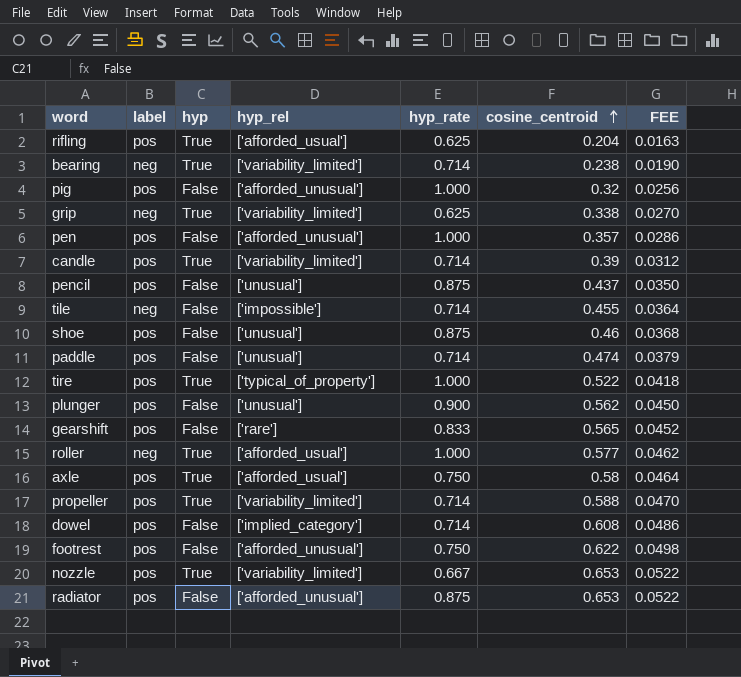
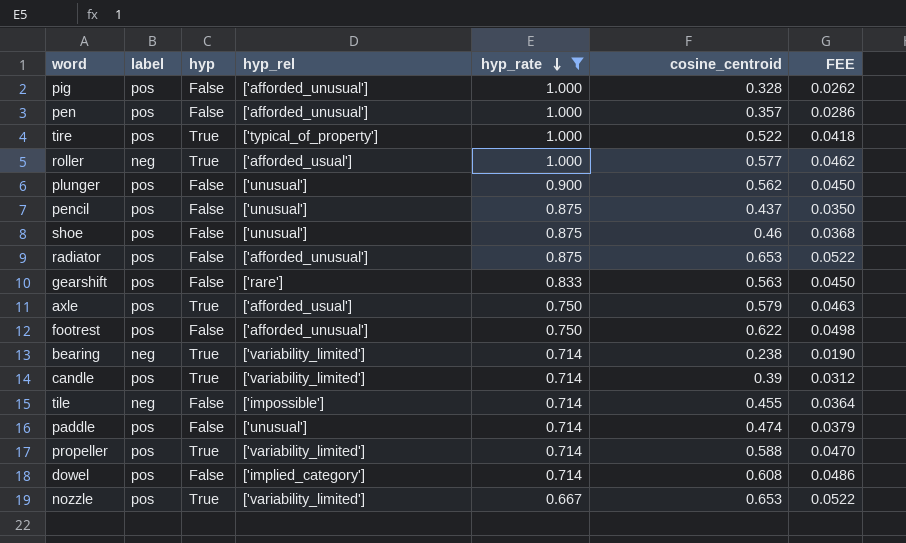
filter: none -> hyp_rate != 0.625
row order: cosine_centroid ascending -> hyp_rate descending
pig | cosine_centroid: 0.32 -> 0.328
pig | FEE: 0.0256 -> 0.0262
gearshift | cosine_centroid: 0.565 -> 0.563
gearshift | FEE: 0.0452 -> 0.0450
axle | cosine_centroid: 0.58 -> 0.579
axle | FEE: 0.0464 -> 0.0463

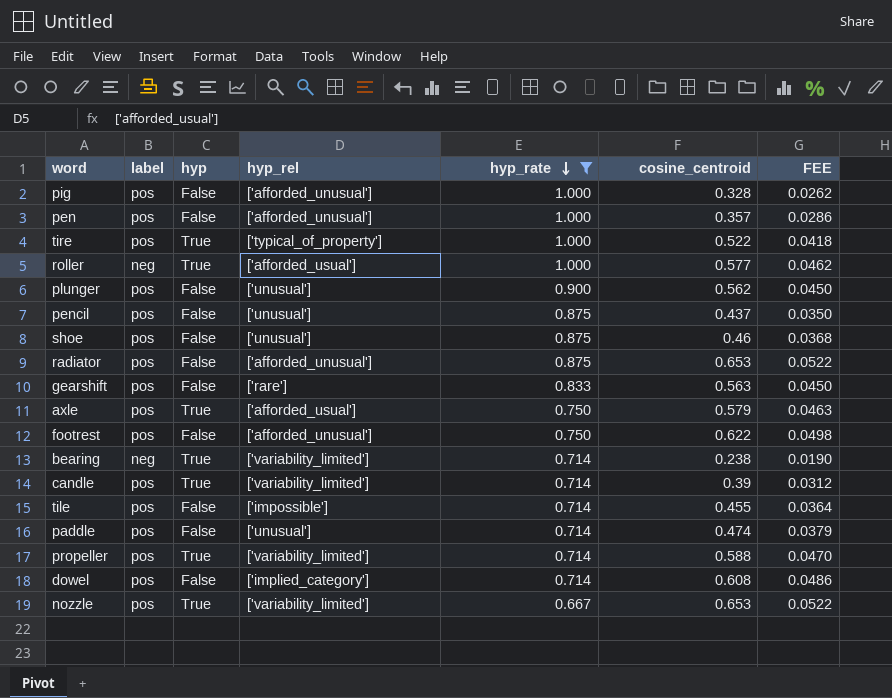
tile | label: neg -> pos

